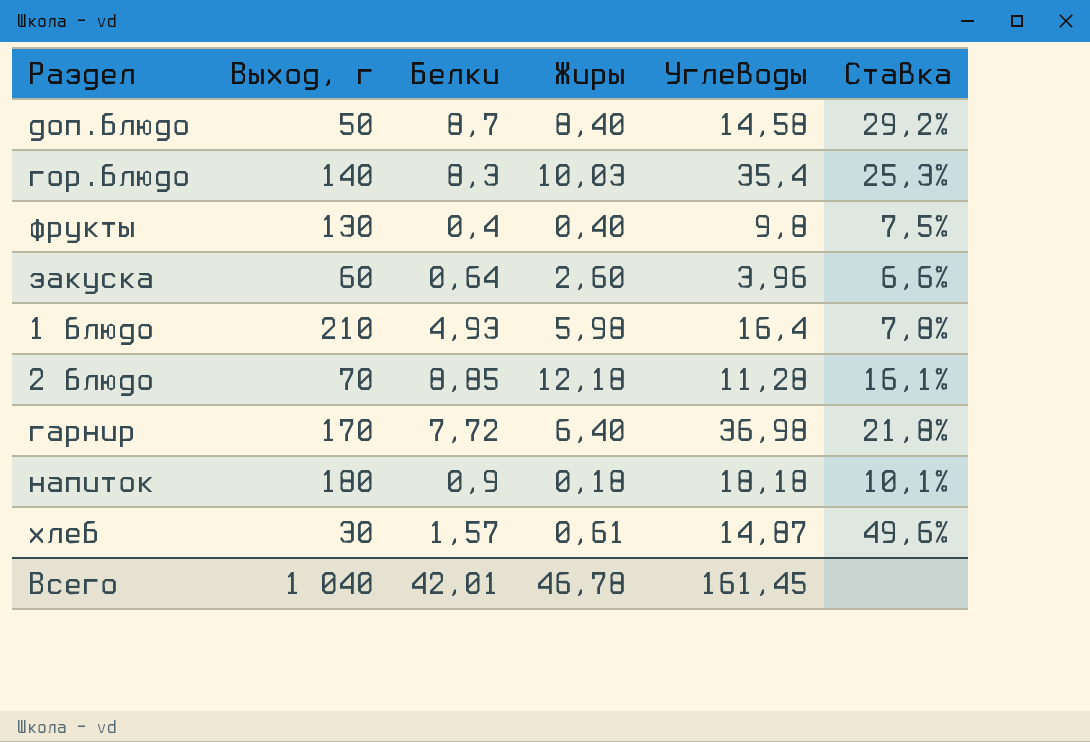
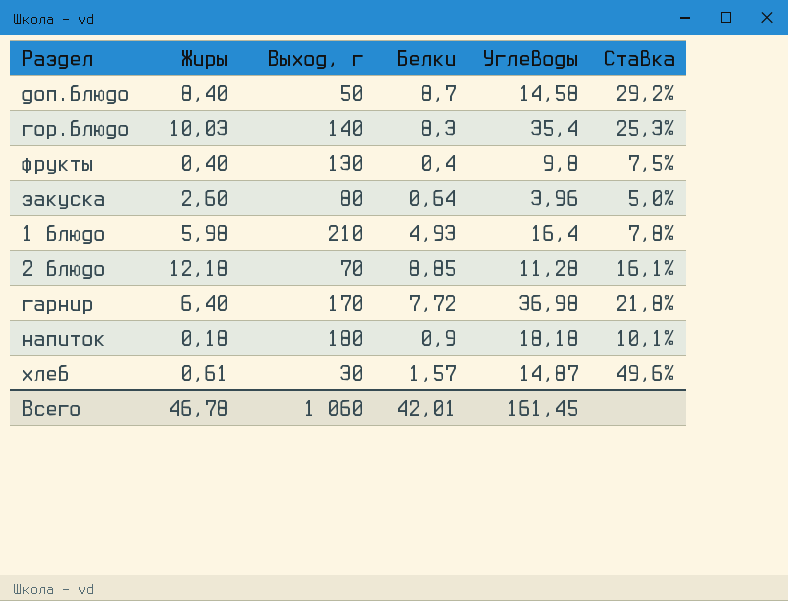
column Жиры | position: 4 -> 2
закуска | Выход, г: 60 -> 80
закуска | Ставка: 6,6% -> 5,0%
Всего | Выход, г: 1 040 -> 1 060

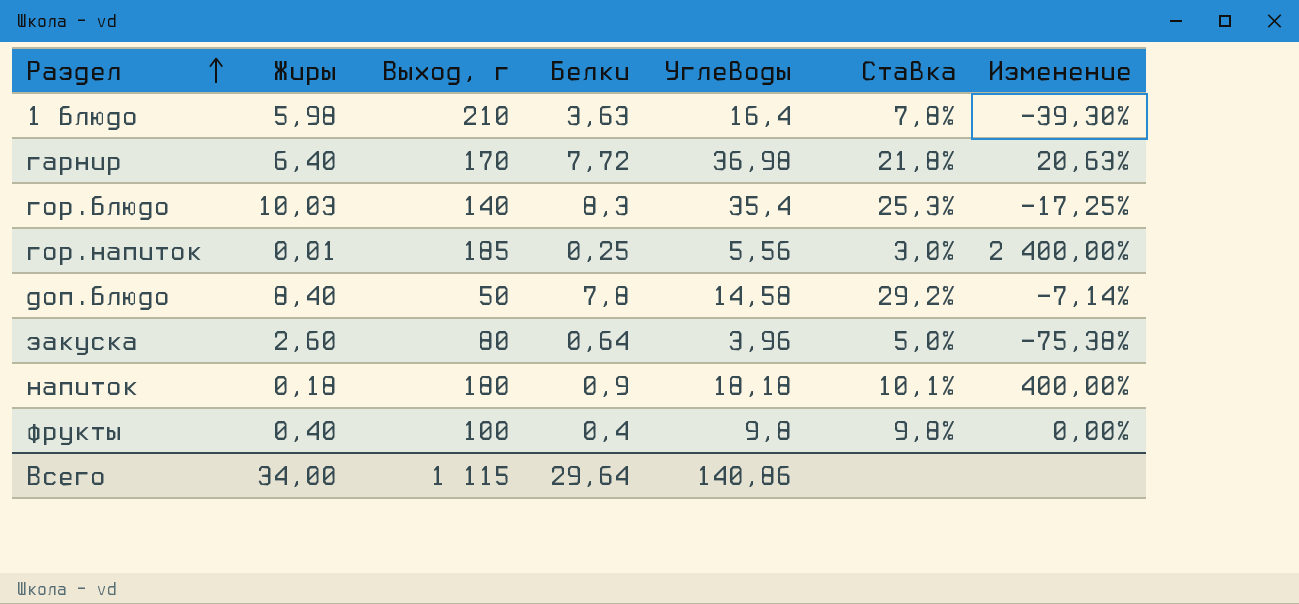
row order: none -> Раздел ascending
column Изменение | formula: none -> ([Белки] - [Жиры]) / [Жиры]
row 2 блюдо: 12,18 | 70 | 8,85 | 11,28 | 16,1% -> none
row хлеб: 0,61 | 30 | 1,57 | 14,87 | 49,6% -> none
1 блюдо | Белки: 4,93 -> 3,63
row гор.напиток: none -> 0,01 | 185 | 0,25 | 5,56 | 3,0% | 2 400,00%
доп.блюдо | Белки: 8,7 -> 7,8
фрукты | Выход, г: 130 -> 100
фрукты | Ставка: 7,5% -> 9,8%
Всего | Жиры: 46,78 -> 34,00
Всего | Выход, г: 1 060 -> 1 115
Всего | Белки: 42,01 -> 29,64
Всего | Углеводы: 161,45 -> 140,86

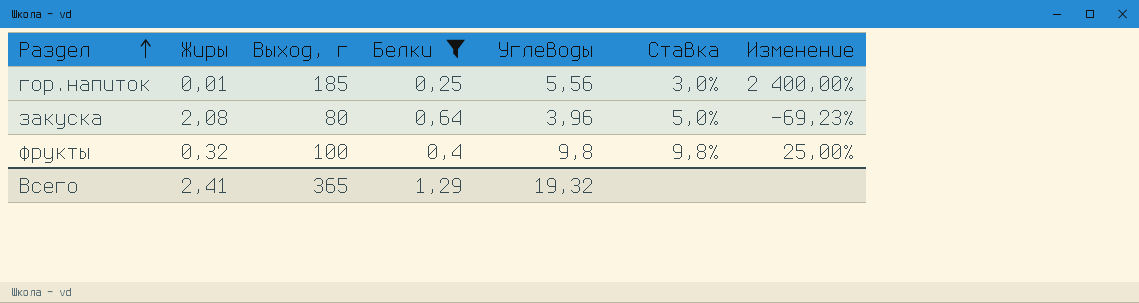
filter: none -> Белки <= 0,64
закуска | Жиры: 2,60 -> 2,08
закуска | Изменение: -75,38% -> -69,23%
фрукты | Жиры: 0,40 -> 0,32
фрукты | Изменение: 0,00% -> 25,00%
Всего | Жиры: 34,00 -> 2,41
Всего | Выход, г: 1 115 -> 365
Всего | Белки: 29,64 -> 1,29
Всего | Углеводы: 140,86 -> 19,32

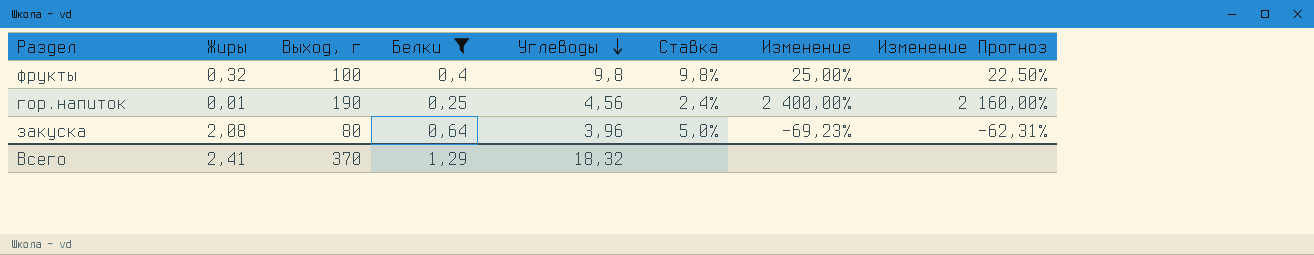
row order: Раздел ascending -> Углеводы descending
column Изменение Прогноз | formula: none -> [Изменение] * 0,9
гор.напиток | Выход, г: 185 -> 190
гор.напиток | Углеводы: 5,56 -> 4,56
гор.напиток | Ставка: 3,0% -> 2,4%
Всего | Выход, г: 365 -> 370
Всего | Углеводы: 19,32 -> 18,32

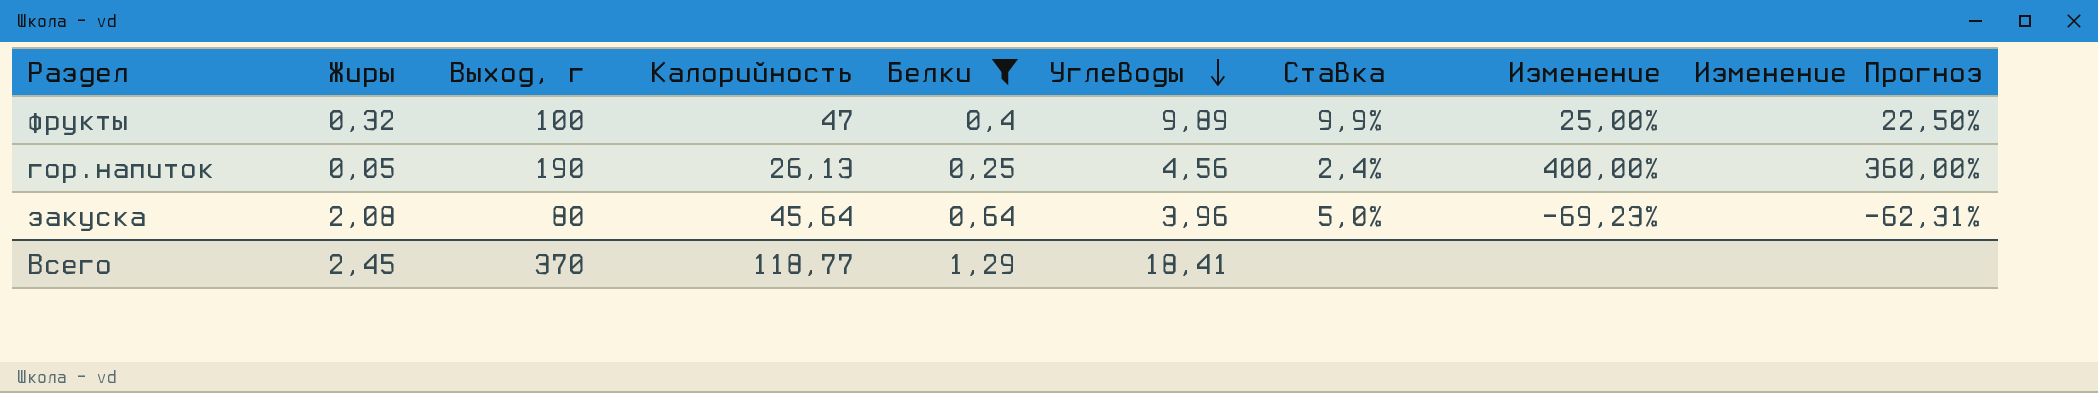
column Калорийность | position: none -> 4
фрукты | Углеводы: 9,8 -> 9,89
фрукты | Ставка: 9,8% -> 9,9%
гор.напиток | Жиры: 0,01 -> 0,05
гор.напиток | Изменение: 2 400,00% -> 400,00%
гор.напиток | Изменение Прогноз: 2 160,00% -> 360,00%
Всего | Жиры: 2,41 -> 2,45
Всего | Углеводы: 18,32 -> 18,41

